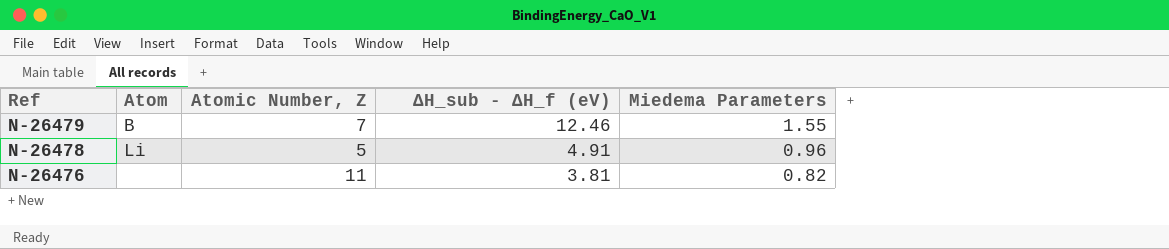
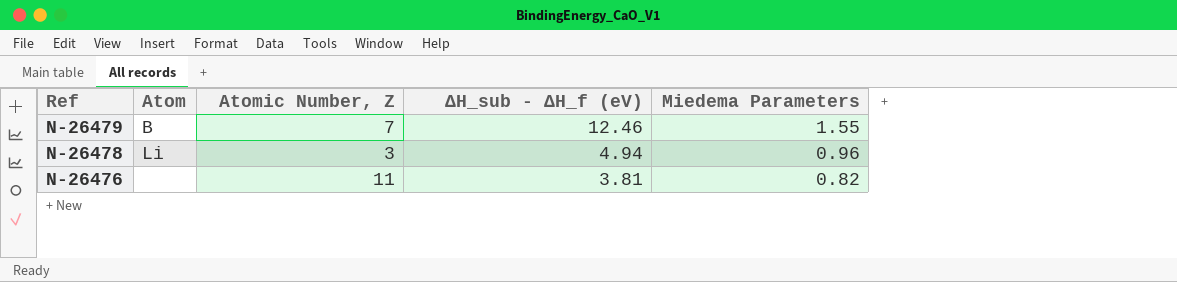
N-26478 | Atomic Number, Z: 5 -> 3
N-26478 | ΔH_sub - ΔH_f (eV): 4.91 -> 4.94

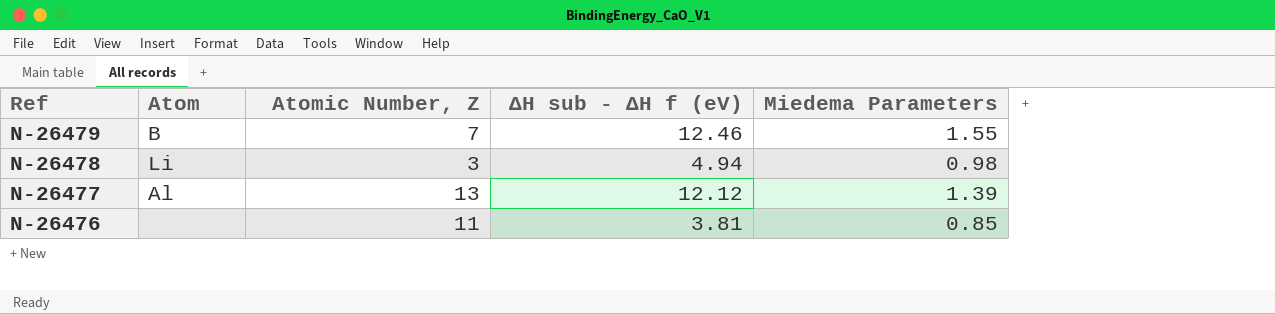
column name: ΔH_sub - ΔH_f (eV) -> ΔH sub - ΔH f (eV)
N-26478 | Miedema Parameters: 0.96 -> 0.98
row N-26477: none -> Al | 13 | 12.12 | 1.39
N-26476 | Miedema Parameters: 0.82 -> 0.85

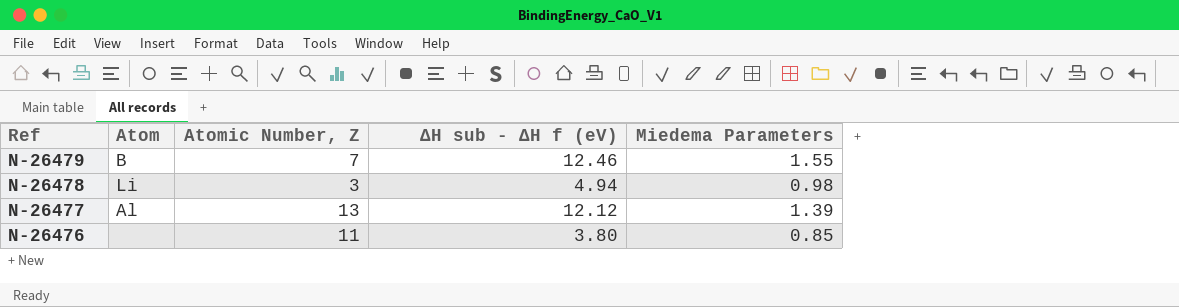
N-26476 | ΔH sub - ΔH f (eV): 3.81 -> 3.80

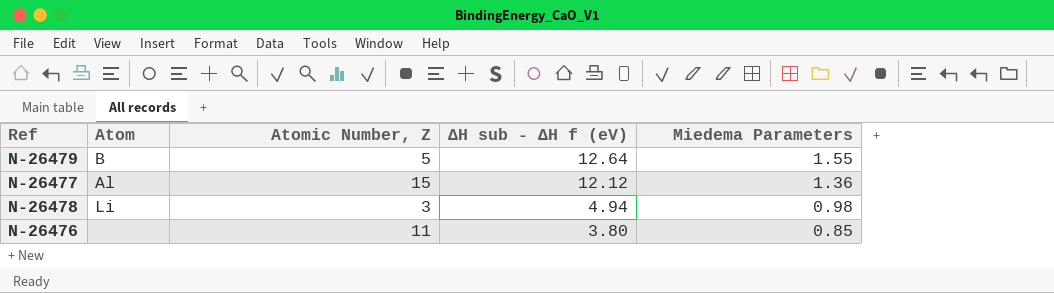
row order: Ref descending -> ΔH sub - ΔH f (eV) descending
N-26479 | Atomic Number, Z: 7 -> 5
N-26479 | ΔH sub - ΔH f (eV): 12.46 -> 12.64
N-26477 | Atomic Number, Z: 13 -> 15
N-26477 | Miedema Parameters: 1.39 -> 1.36

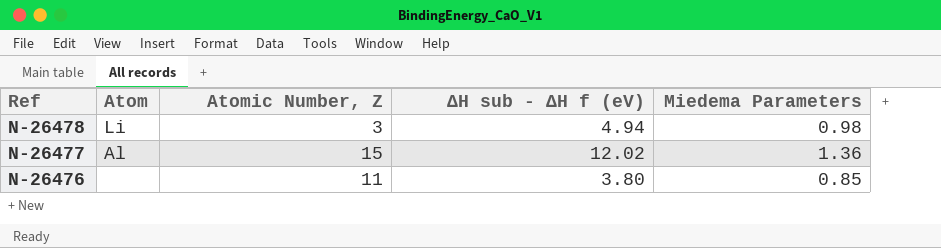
row order: ΔH sub - ΔH f (eV) descending -> Ref descending
row N-26479: B | 5 | 12.64 | 1.55 -> none
N-26477 | ΔH sub - ΔH f (eV): 12.12 -> 12.02

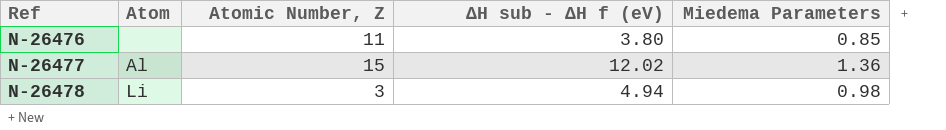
row order: Ref descending -> Ref ascending

